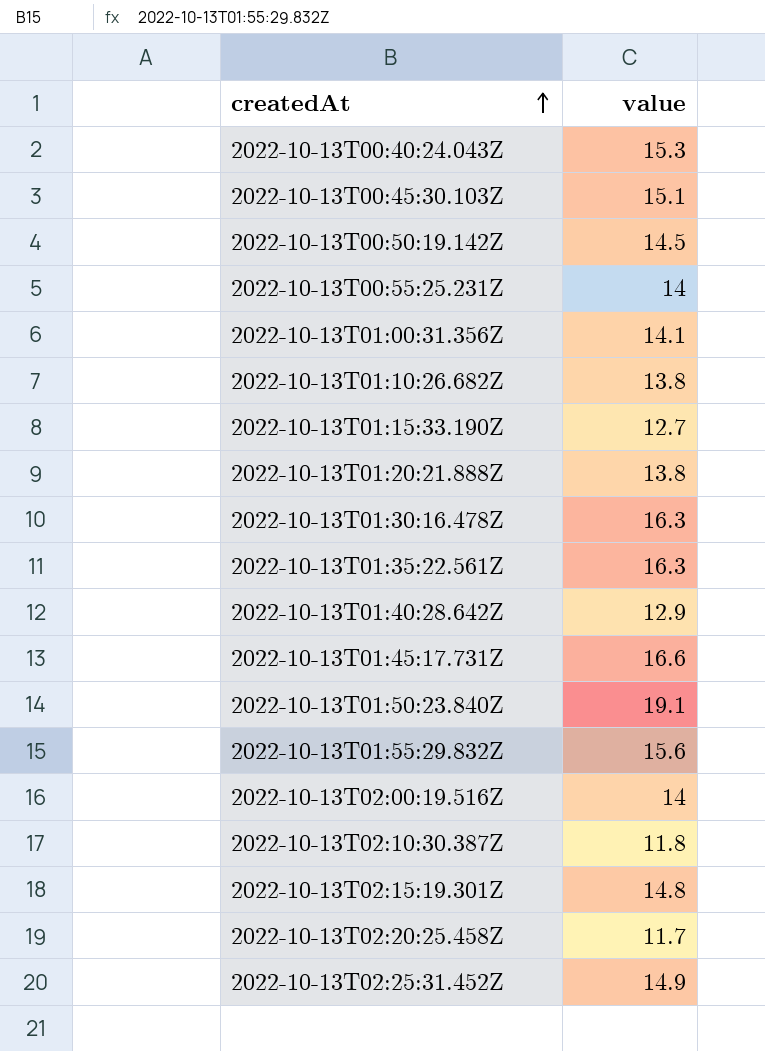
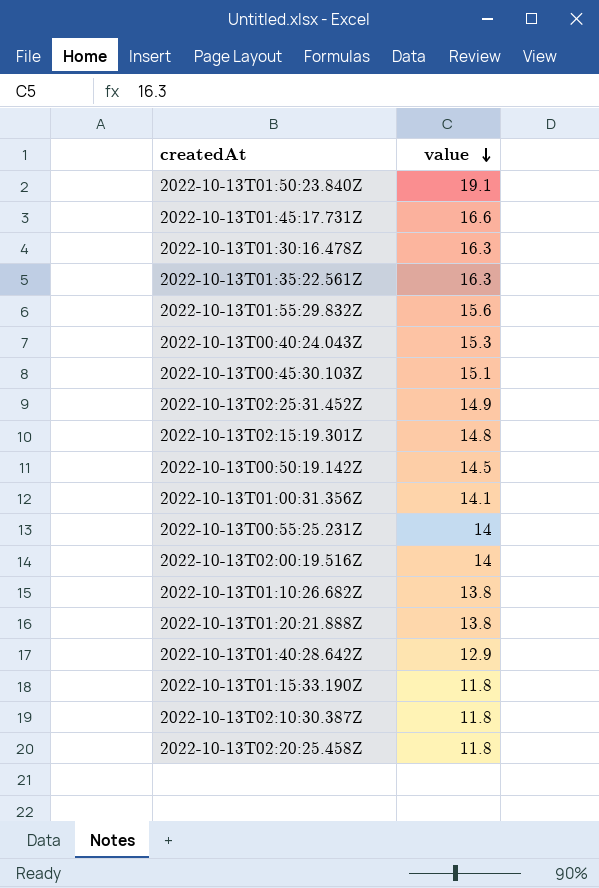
row order: createdAt ascending -> value descending
2022-10-13T01:15:33.190Z | value: 12.7 -> 11.8
2022-10-13T02:20:25.458Z | value: 11.7 -> 11.8

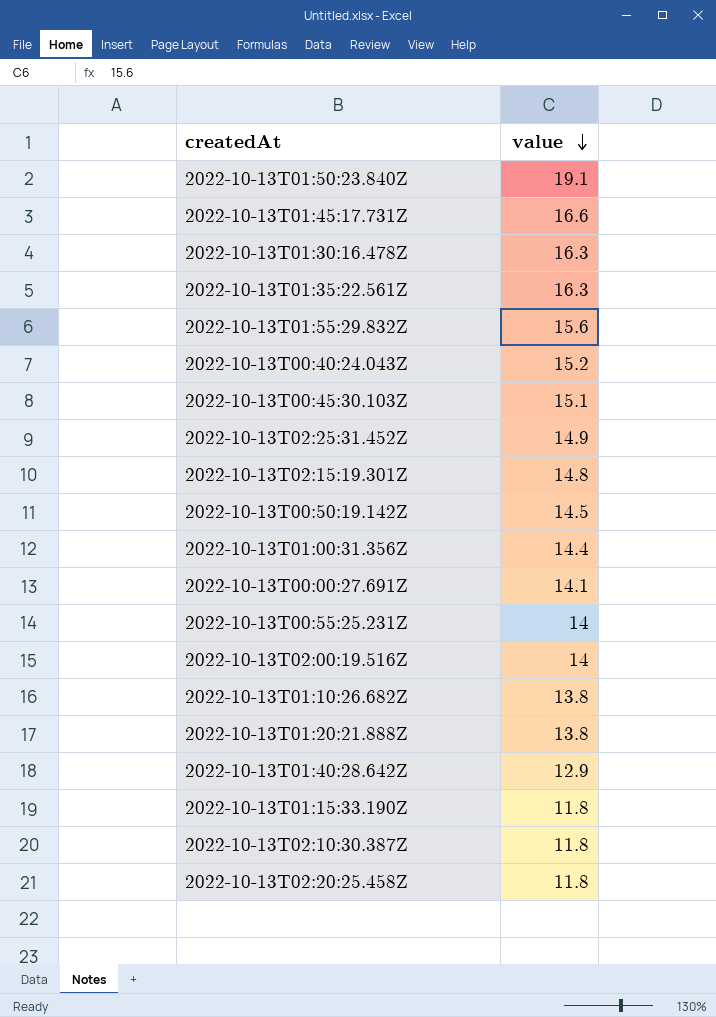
2022-10-13T00:40:24.043Z | value: 15.3 -> 15.2
2022-10-13T01:00:31.356Z | value: 14.1 -> 14.4
row 2022-10-13T00:00:27.691Z: none -> 14.1

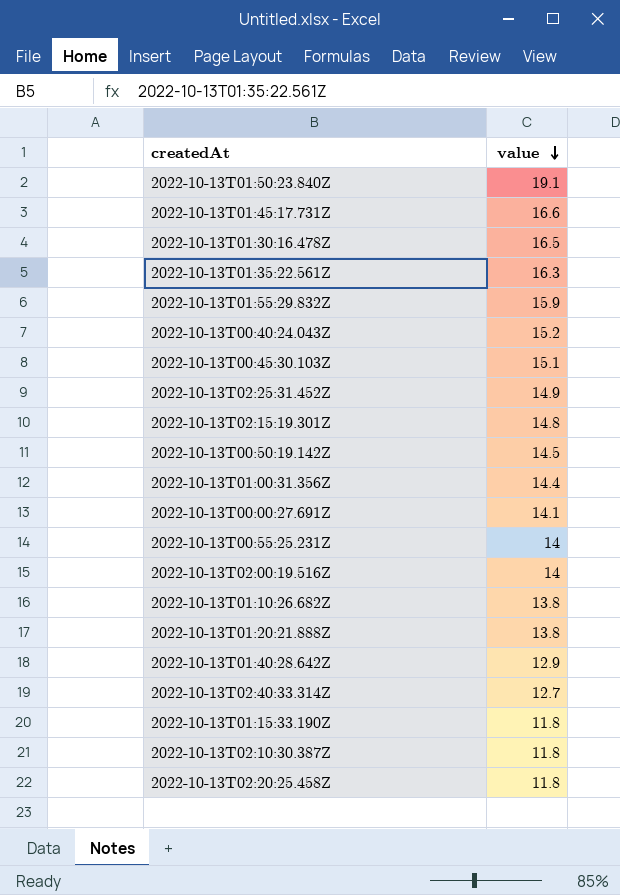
2022-10-13T01:30:16.478Z | value: 16.3 -> 16.5
2022-10-13T01:55:29.832Z | value: 15.6 -> 15.9
row 2022-10-13T02:40:33.314Z: none -> 12.7

